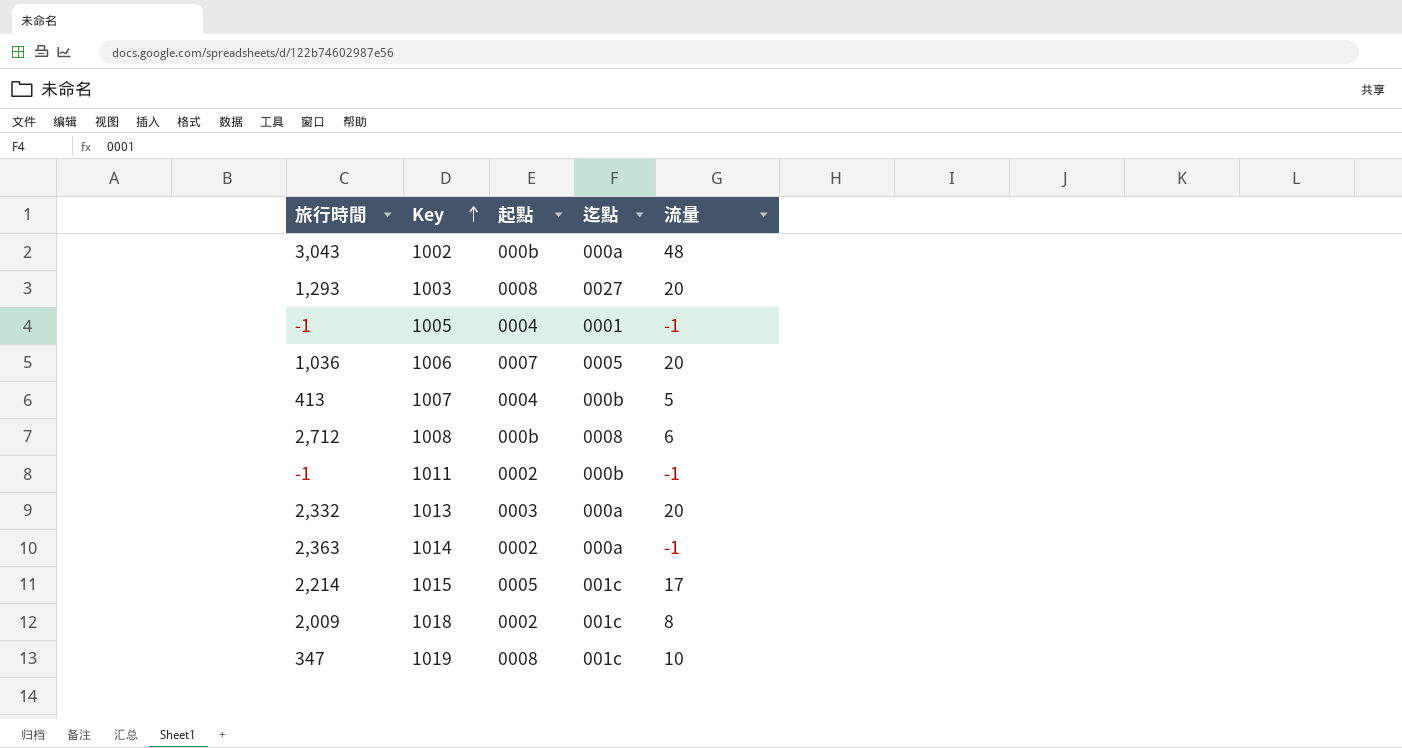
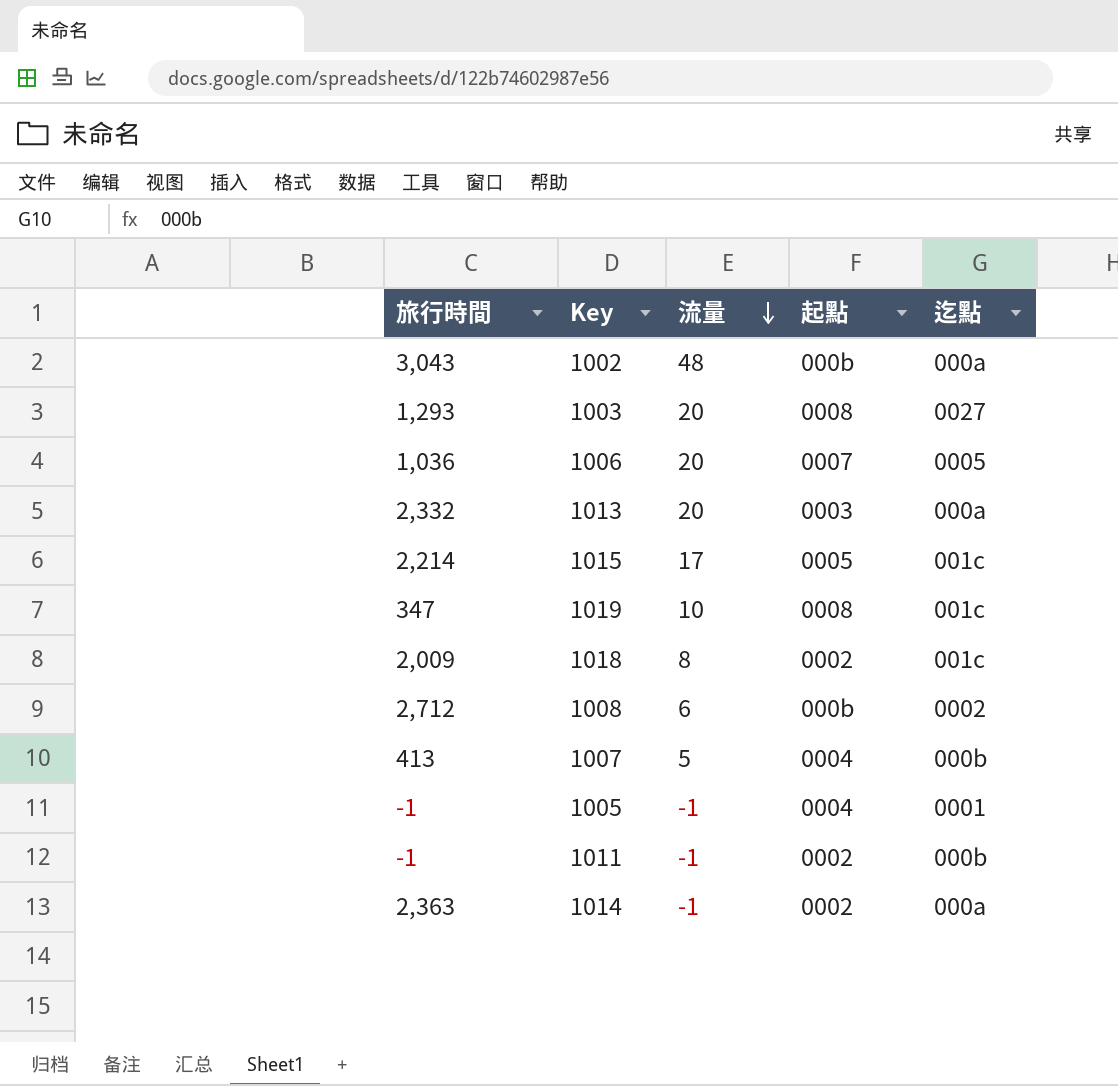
row order: Key ascending -> 流量 descending
column 流量 | position: 5 -> 3
1008 | 迄點: 0008 -> 0002

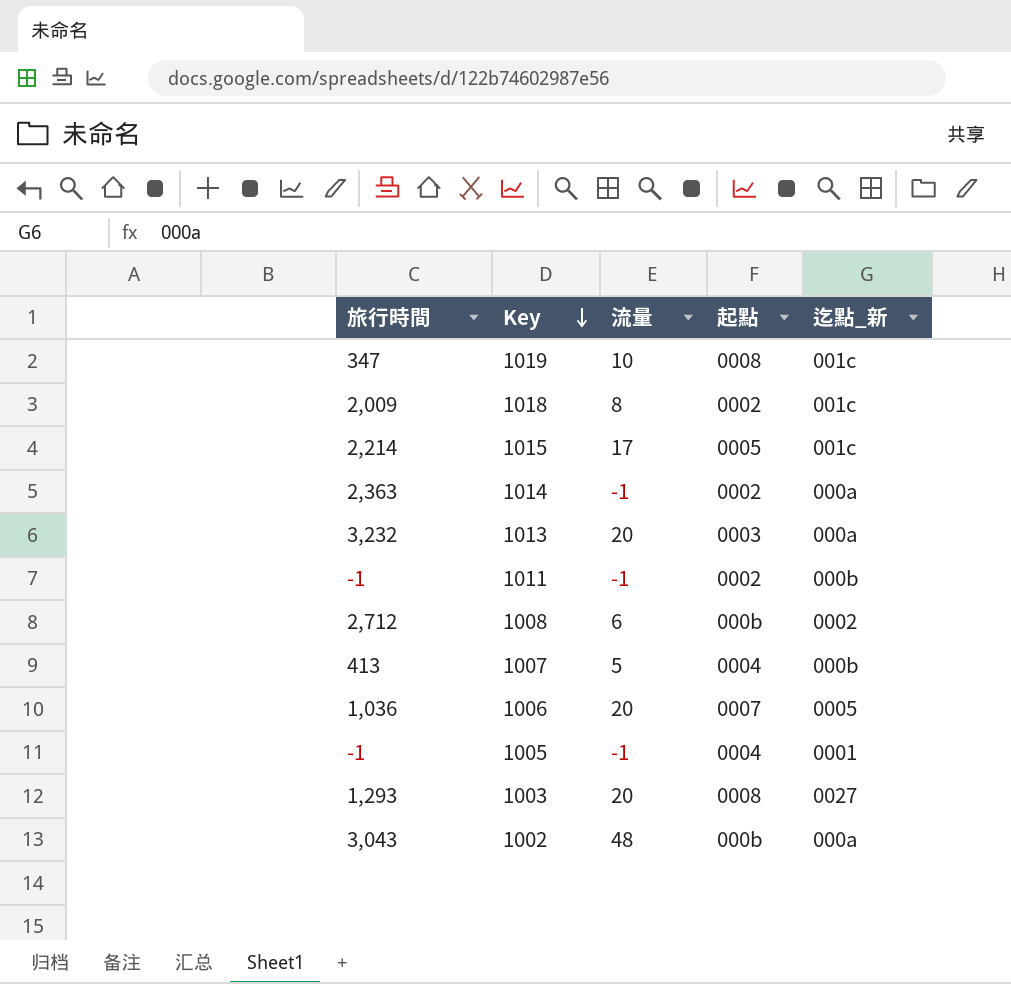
row order: 流量 descending -> Key descending
column name: 迄點 -> 迄點_新
1013 | 旅行時間: 2,332 -> 3,232

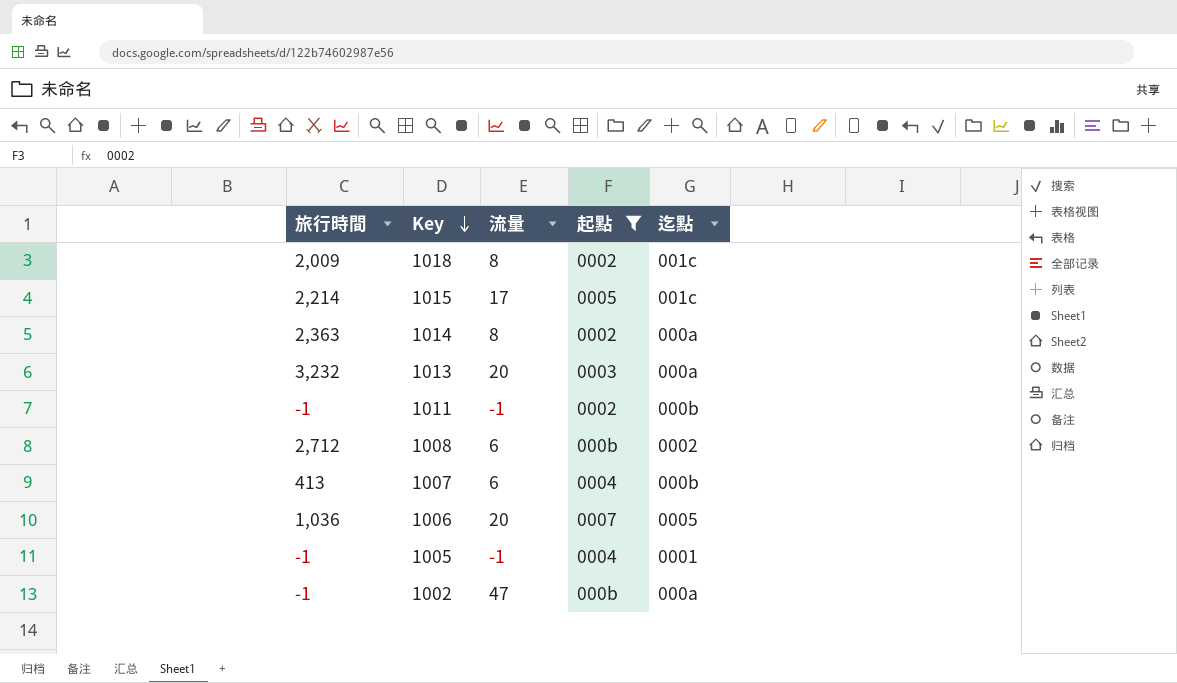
filter: none -> 起點 != 0008
column name: 迄點_新 -> 迄點
1014 | 流量: -1 -> 8
1007 | 流量: 5 -> 6
1002 | 旅行時間: 3,043 -> -1
1002 | 流量: 48 -> 47

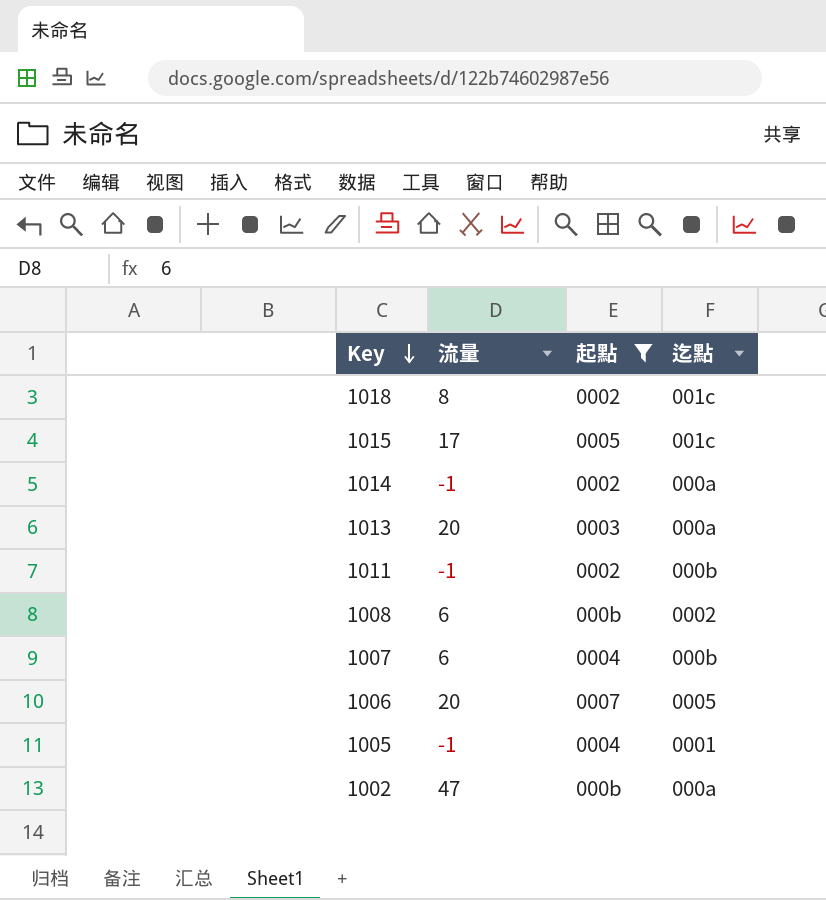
column 旅行時間 | position: 1 -> none
1014 | 流量: 8 -> -1

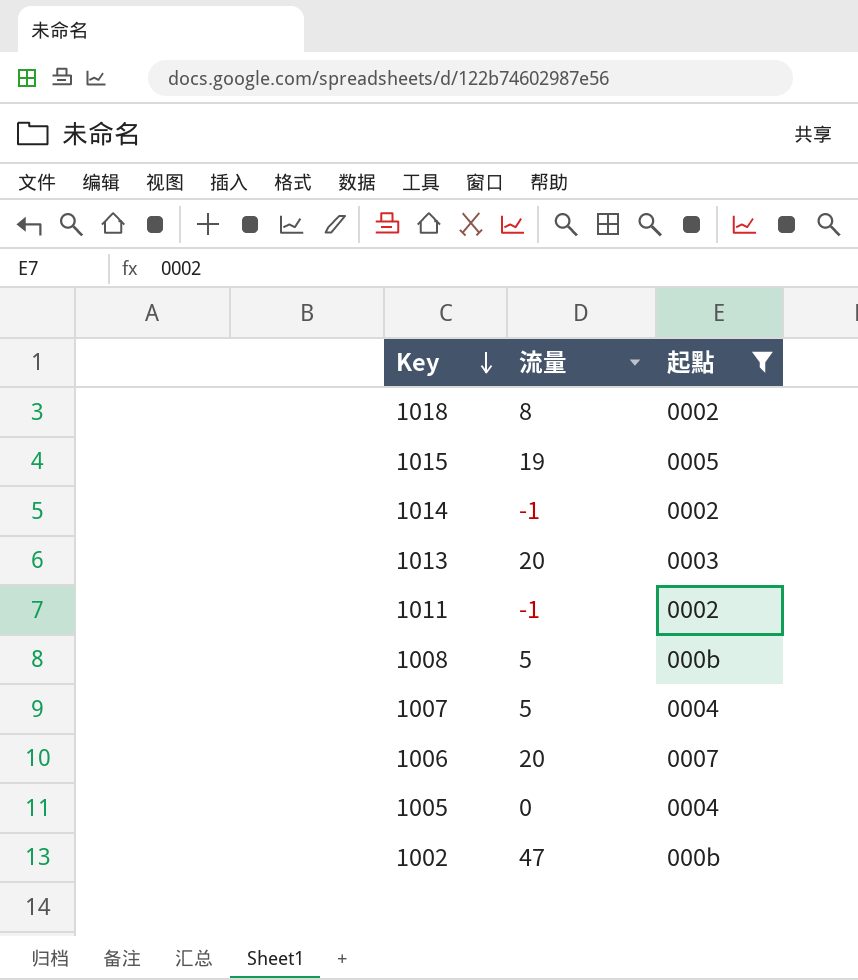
column 迄點 | position: 4 -> none
1015 | 流量: 17 -> 19
1008 | 流量: 6 -> 5
1007 | 流量: 6 -> 5
1005 | 流量: -1 -> 0

